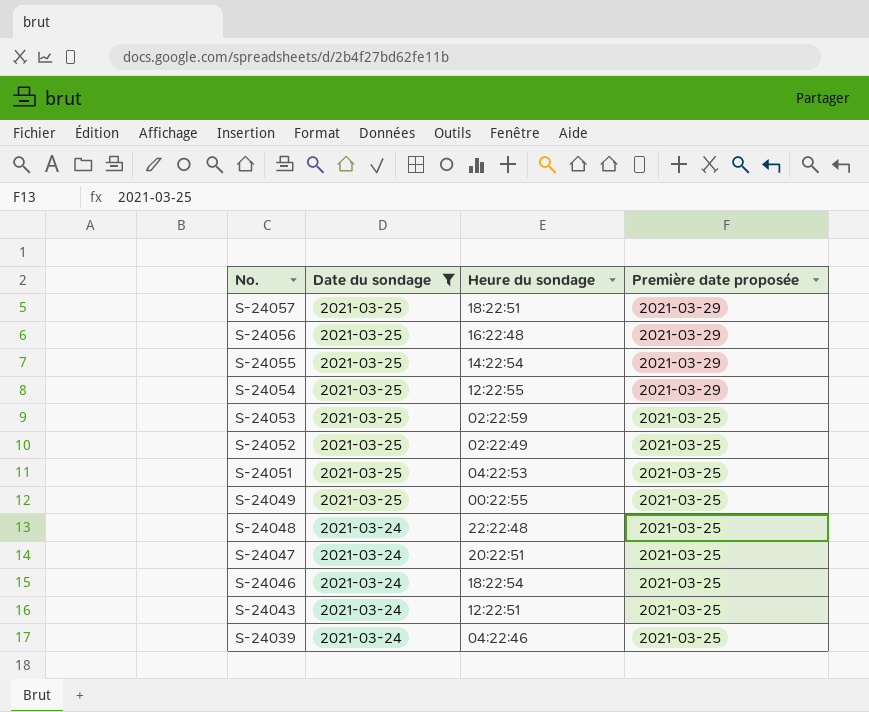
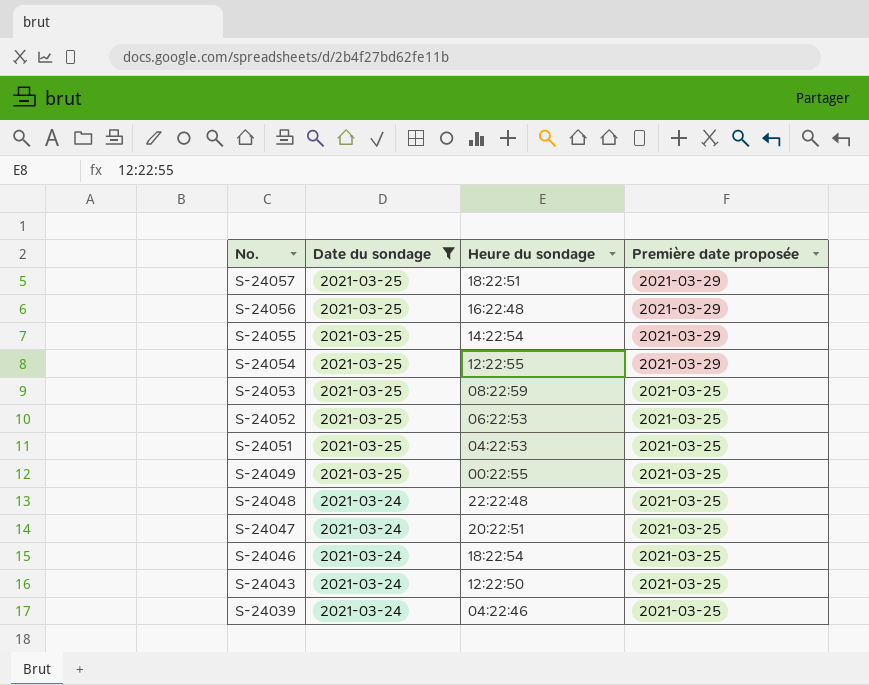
S-24053 | Heure du sondage: 02:22:59 -> 08:22:59
S-24052 | Heure du sondage: 02:22:49 -> 06:22:53
S-24043 | Heure du sondage: 12:22:51 -> 12:22:50

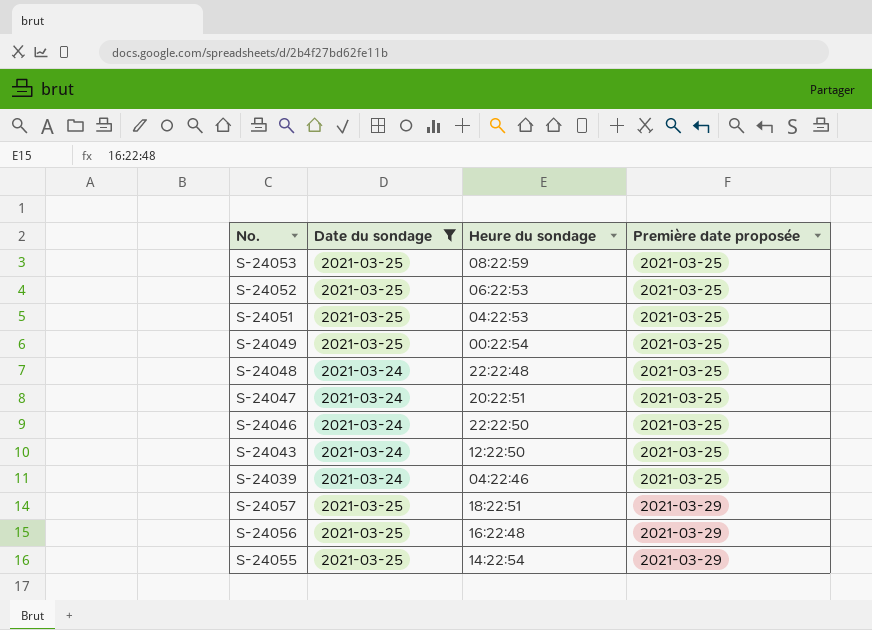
row order: No. descending -> Première date proposée ascending
row S-24054: 2021-03-25 | 12:22:55 | 2021-03-29 -> none
S-24049 | Heure du sondage: 00:22:55 -> 00:22:54
S-24046 | Heure du sondage: 18:22:54 -> 22:22:50

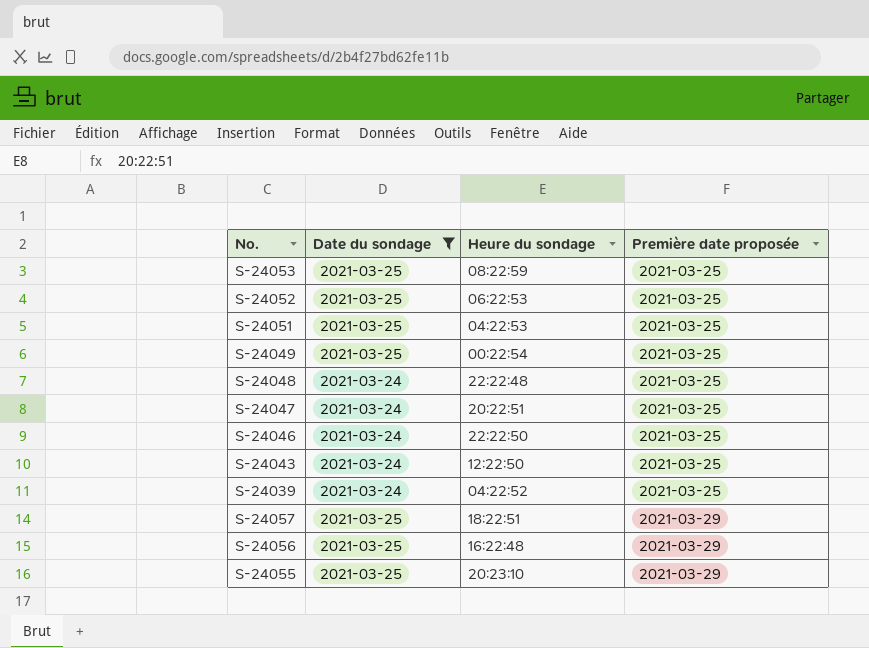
S-24039 | Heure du sondage: 04:22:46 -> 04:22:52
S-24055 | Heure du sondage: 14:22:54 -> 20:23:10

